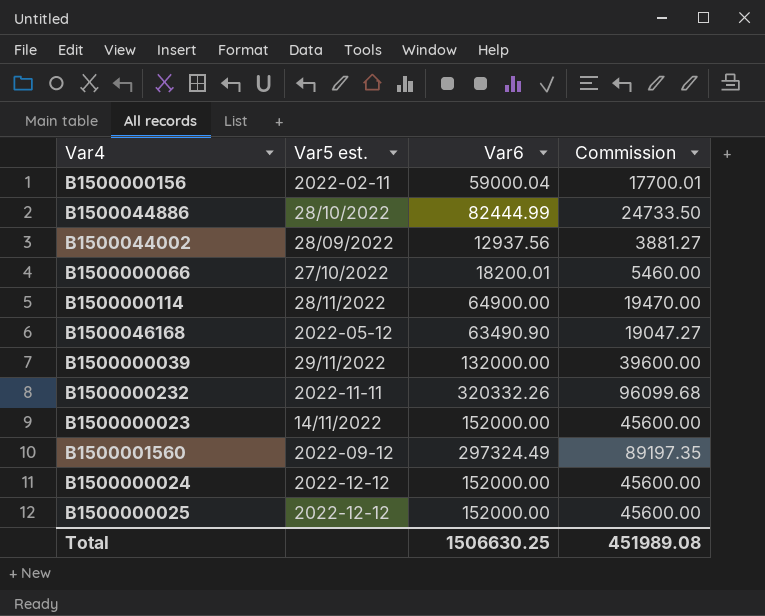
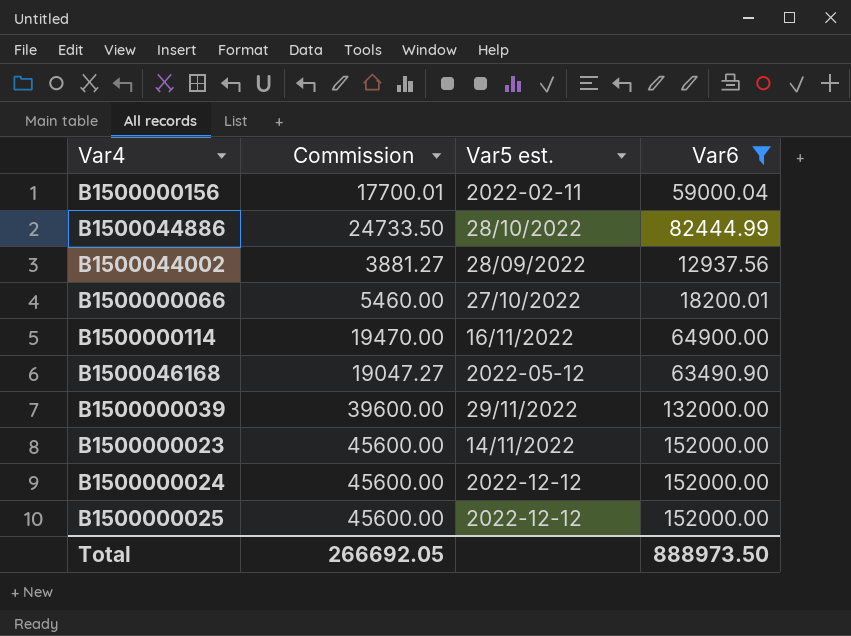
filter: none -> Var6 <= 152000.00
column Commission | position: 4 -> 2
B1500000114 | Var5 est.: 28/11/2022 -> 16/11/2022
Total | Commission: 451989.08 -> 266692.05
Total | Var6: 1506630.25 -> 888973.50

